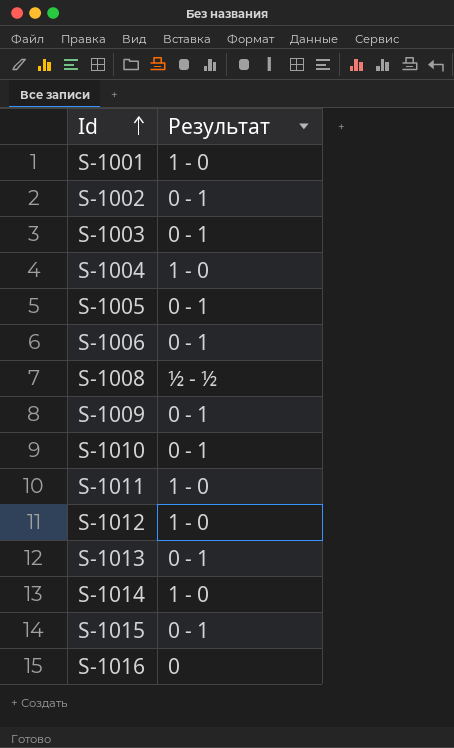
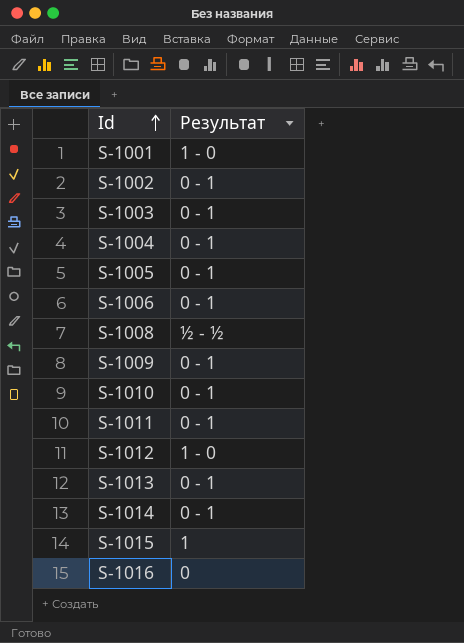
S-1004 | Результат: 1 - 0 -> 0 - 1
S-1011 | Результат: 1 - 0 -> 0 - 1
S-1014 | Результат: 1 - 0 -> 0 - 1
S-1015 | Результат: 0 - 1 -> 1

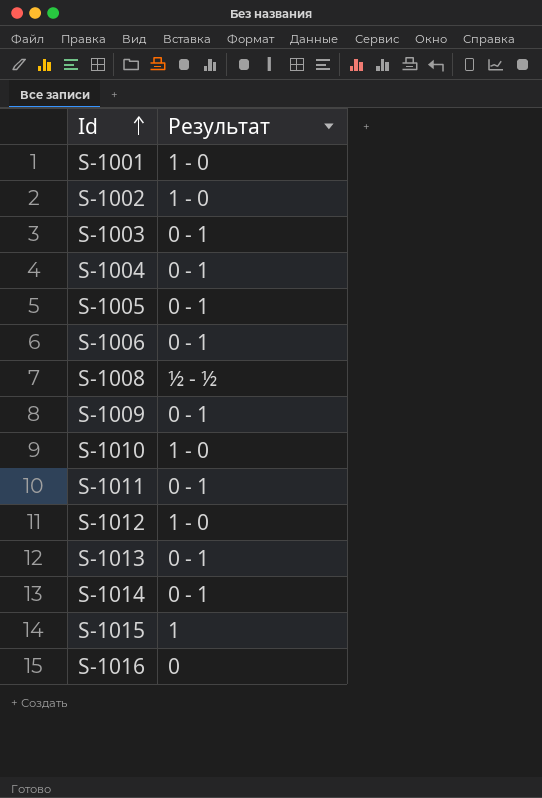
S-1002 | Результат: 0 - 1 -> 1 - 0
S-1010 | Результат: 0 - 1 -> 1 - 0

